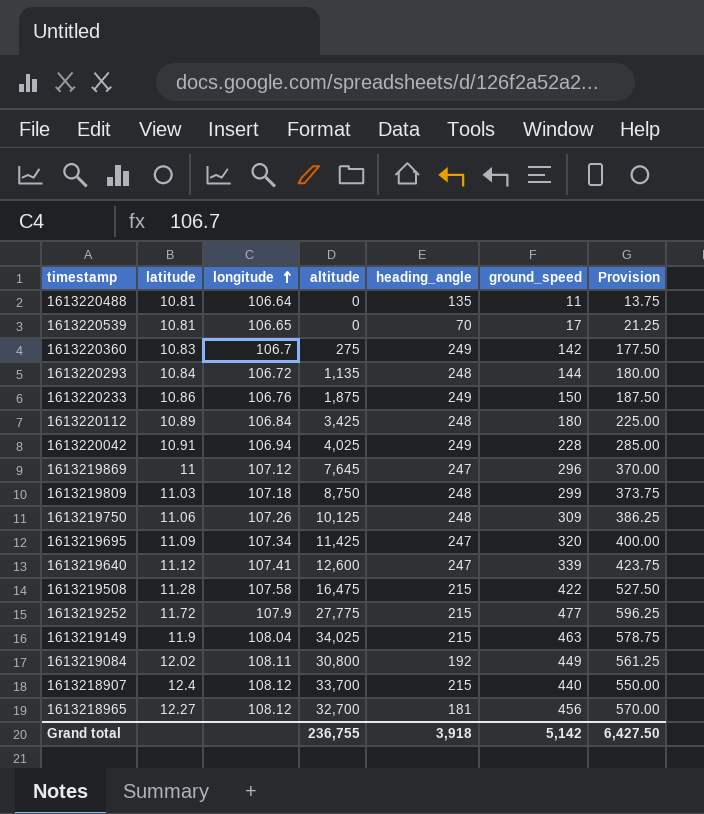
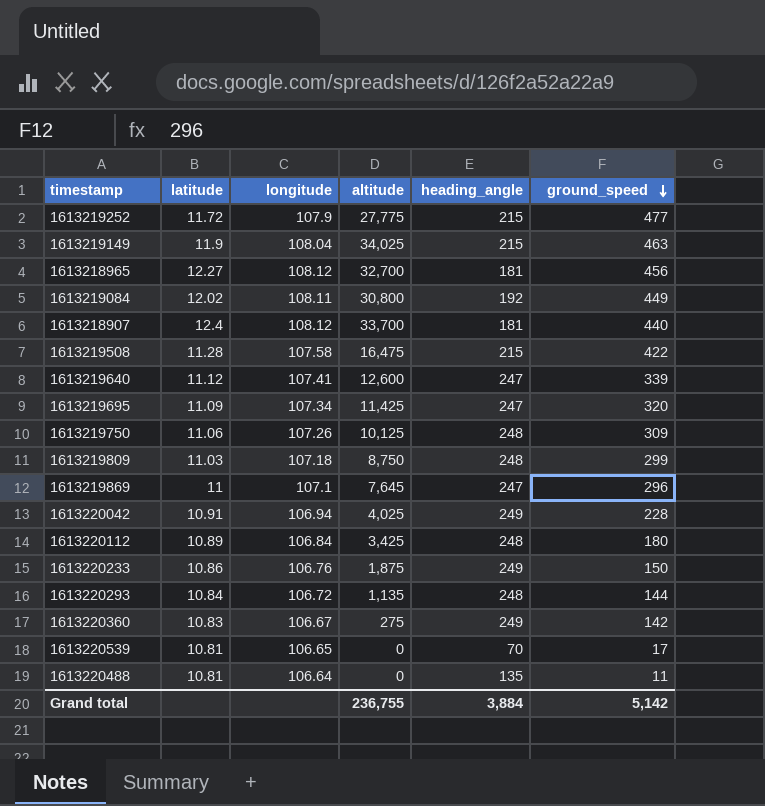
row order: longitude ascending -> ground_speed descending
column Provision | formula: [ground_speed] * 1.25 -> none
1613218907 | heading_angle: 215 -> 181
1613219869 | longitude: 107.12 -> 107.1
1613220360 | longitude: 106.7 -> 106.67
Grand total | heading_angle: 3,918 -> 3,884

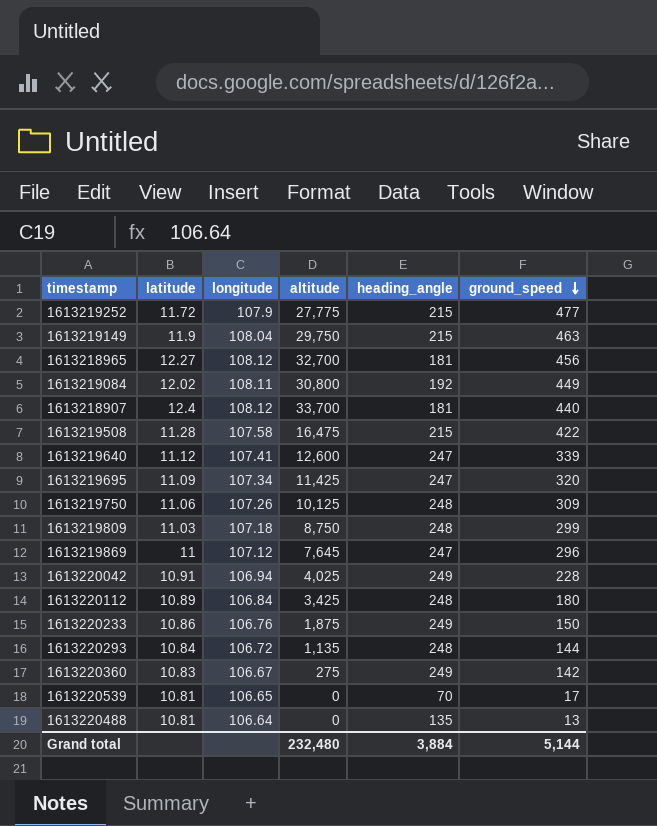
1613219149 | altitude: 34,025 -> 29,750
1613219869 | longitude: 107.1 -> 107.12
1613220488 | ground_speed: 11 -> 13
Grand total | altitude: 236,755 -> 232,480
Grand total | ground_speed: 5,142 -> 5,144

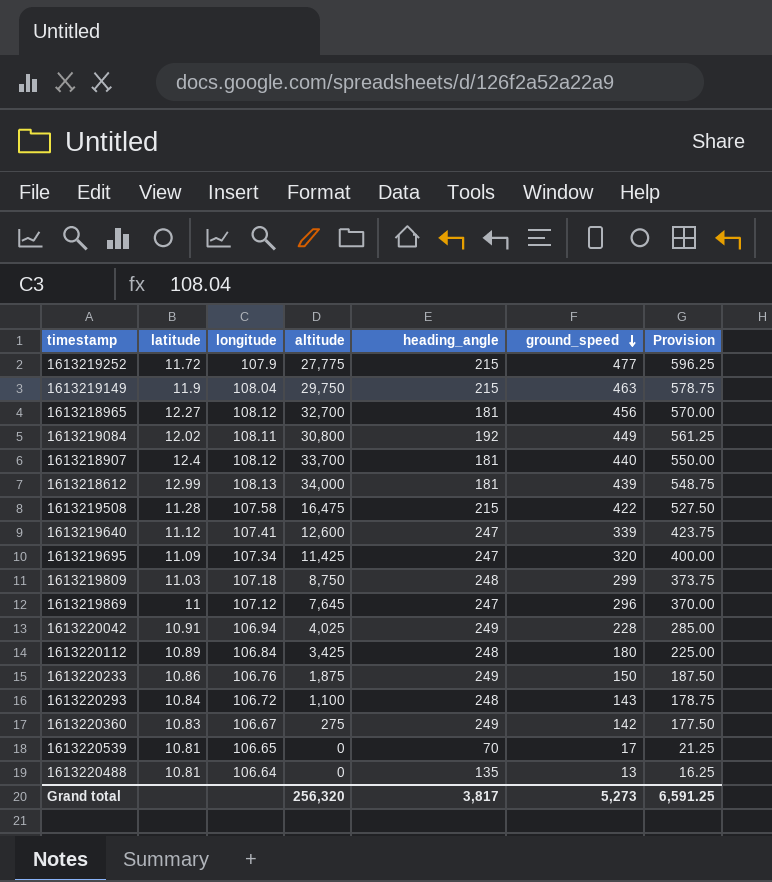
column Provision | formula: none -> [ground_speed] * 1.25
row 1613219750: 11.06 | 107.26 | 10,125 | 248 | 309 -> none
row 1613218612: none -> 12.99 | 108.13 | 34,000 | 181 | 439 | 548.75
1613220293 | altitude: 1,135 -> 1,100
1613220293 | ground_speed: 144 -> 143
Grand total | altitude: 232,480 -> 256,320
Grand total | heading_angle: 3,884 -> 3,817
Grand total | ground_speed: 5,144 -> 5,273

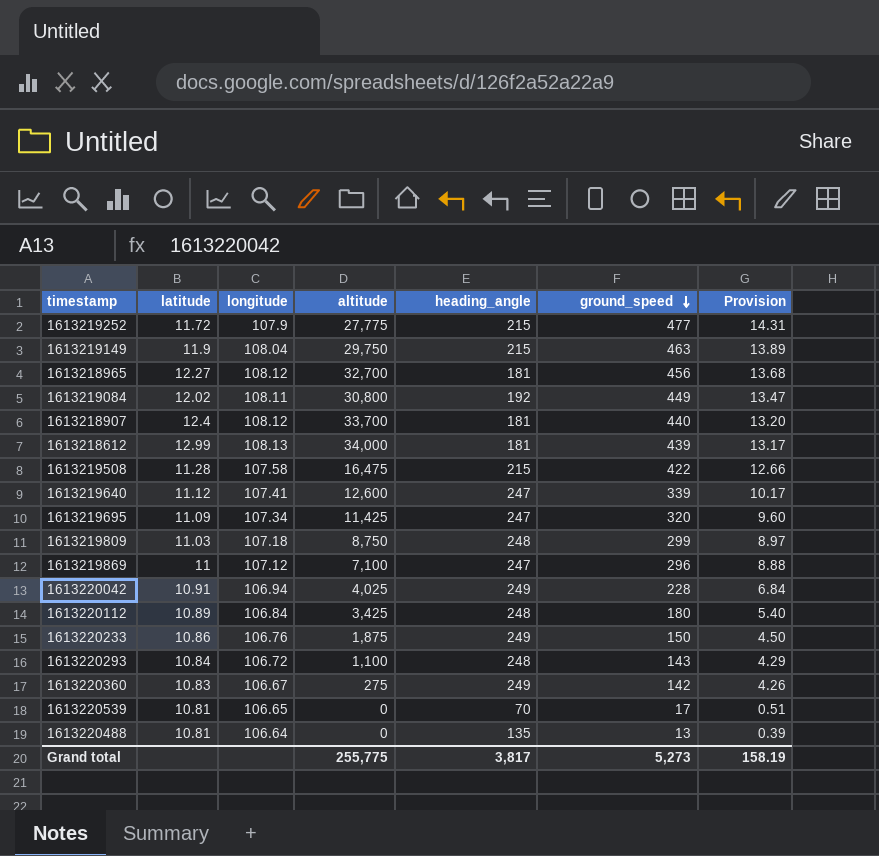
column Provision | formula: [ground_speed] * 1.25 -> [ground_speed] * 0.03
1613219869 | altitude: 7,645 -> 7,100
Grand total | altitude: 256,320 -> 255,775
Grand total | Provision: 6,591.25 -> 158.19

